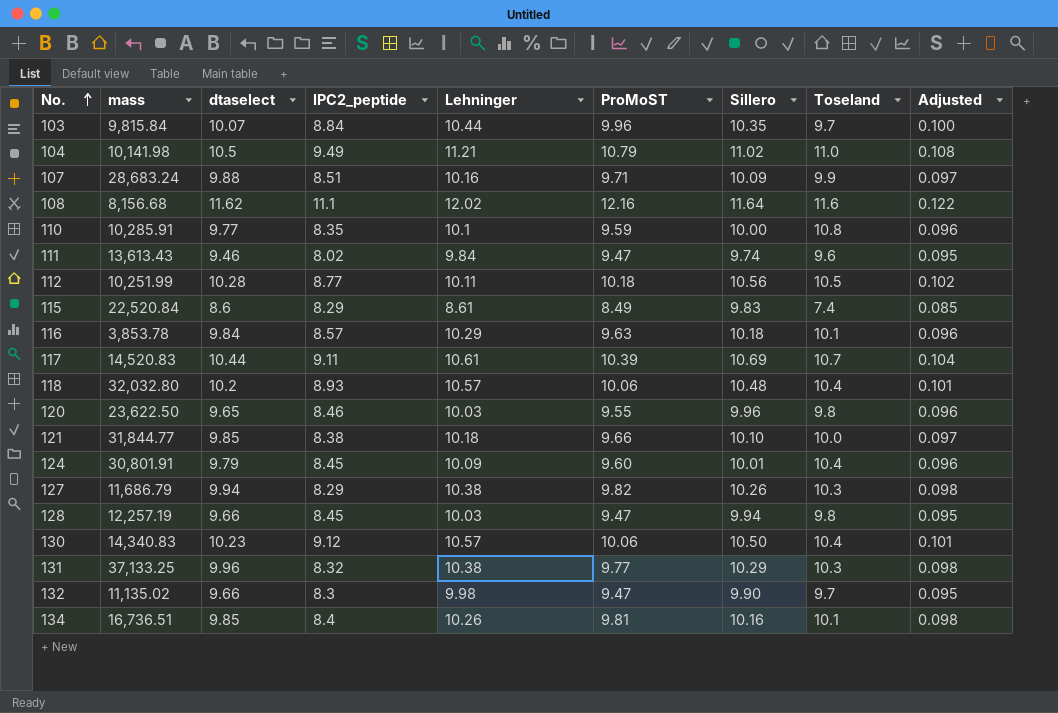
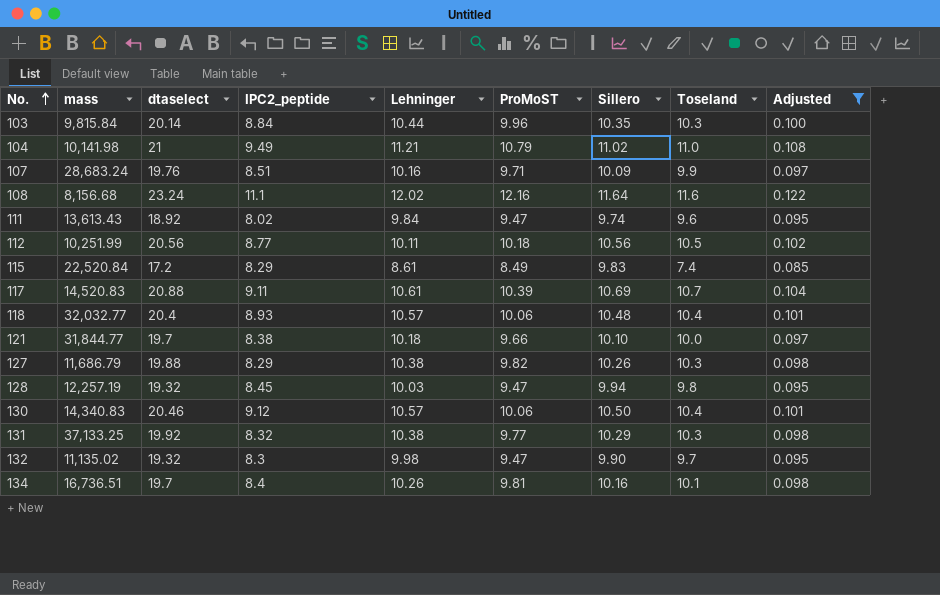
filter: none -> Adjusted != 0.096
103 | dtaselect: 10.07 -> 20.14
103 | Toseland: 9.7 -> 10.3
104 | dtaselect: 10.5 -> 21
107 | dtaselect: 9.88 -> 19.76
108 | dtaselect: 11.62 -> 23.24
111 | dtaselect: 9.46 -> 18.92
112 | dtaselect: 10.28 -> 20.56
115 | dtaselect: 8.6 -> 17.2
117 | dtaselect: 10.44 -> 20.88
118 | mass: 32,032.80 -> 32,032.77
118 | dtaselect: 10.2 -> 20.4
121 | dtaselect: 9.85 -> 19.7
127 | dtaselect: 9.94 -> 19.88
128 | dtaselect: 9.66 -> 19.32
130 | dtaselect: 10.23 -> 20.46
131 | dtaselect: 9.96 -> 19.92
132 | dtaselect: 9.66 -> 19.32
134 | dtaselect: 9.85 -> 19.7

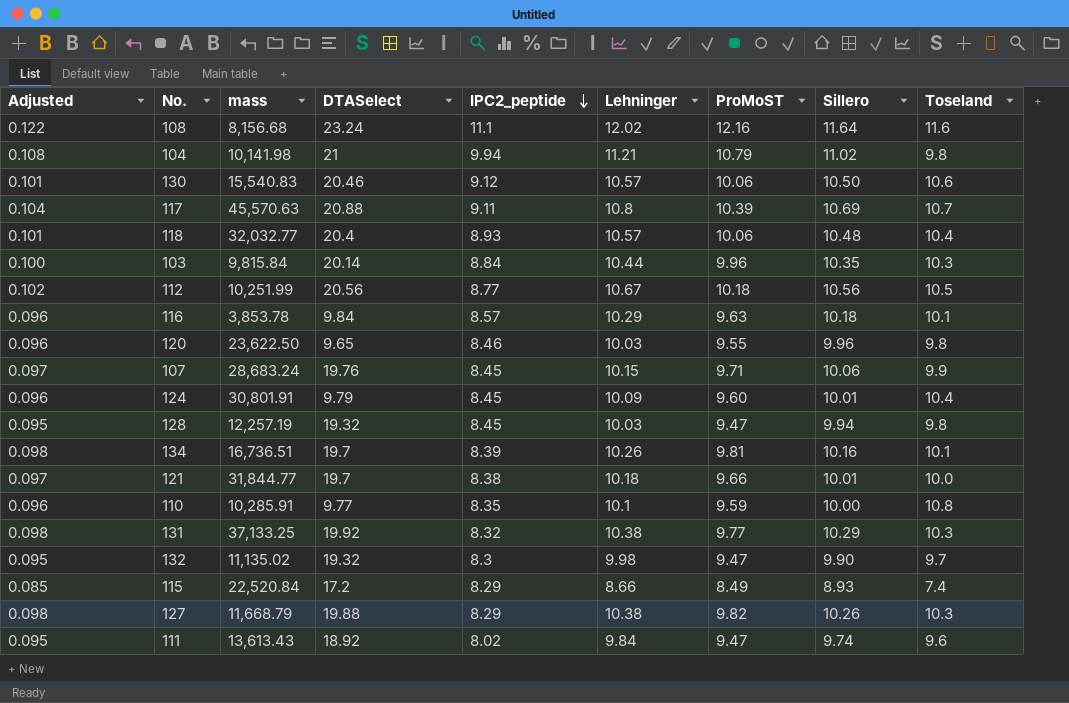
filter: Adjusted != 0.096 -> none
row order: No. ascending -> IPC2_peptide descending
column Adjusted | position: 9 -> 1
column name: dtaselect -> DTASelect
104 | IPC2_peptide: 9.49 -> 9.94
104 | Toseland: 11.0 -> 9.8
130 | mass: 14,340.83 -> 15,540.83
130 | Toseland: 10.4 -> 10.6
117 | mass: 14,520.83 -> 45,570.63
117 | Lehninger: 10.61 -> 10.8
112 | Lehninger: 10.11 -> 10.67
107 | IPC2_peptide: 8.51 -> 8.45
107 | Lehninger: 10.16 -> 10.15
107 | Sillero: 10.09 -> 10.06
134 | IPC2_peptide: 8.4 -> 8.39
121 | Sillero: 10.10 -> 10.01
115 | Lehninger: 8.61 -> 8.66
115 | Sillero: 9.83 -> 8.93
127 | mass: 11,686.79 -> 11,668.79

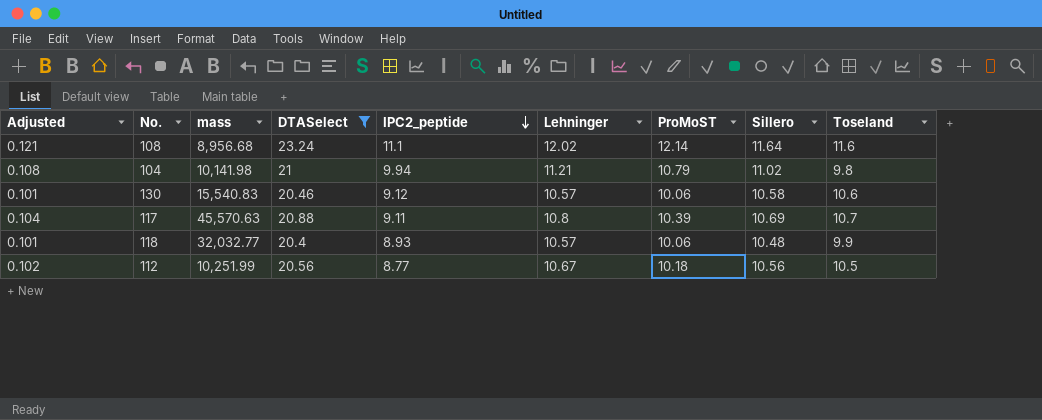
filter: none -> DTASelect >= 20.4
108 | Adjusted: 0.122 -> 0.121
108 | mass: 8,156.68 -> 8,956.68
108 | ProMoST: 12.16 -> 12.14
130 | Sillero: 10.50 -> 10.58
118 | Toseland: 10.4 -> 9.9

